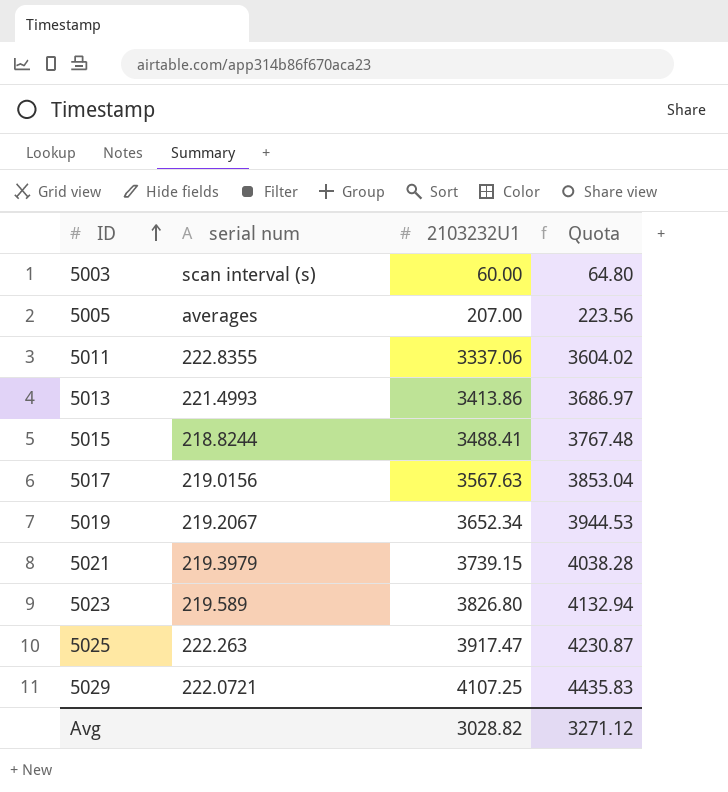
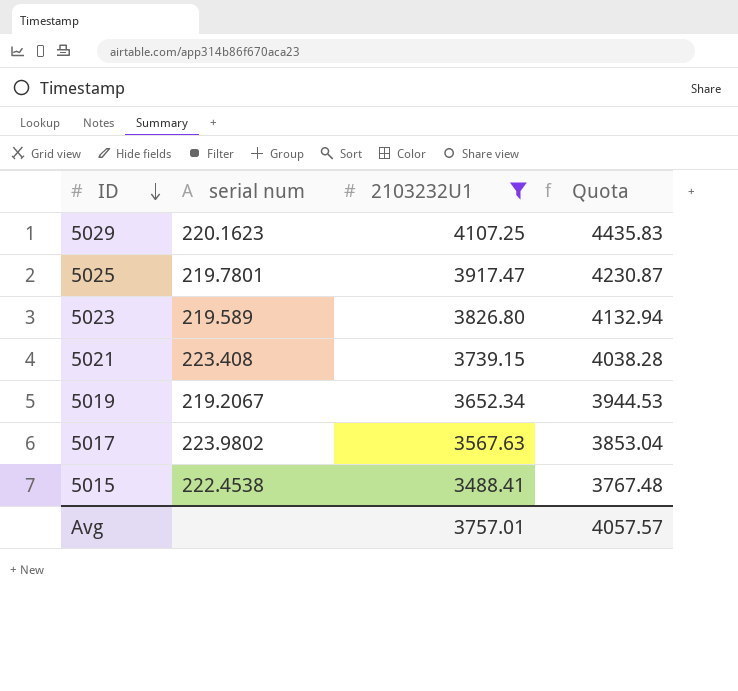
filter: none -> 2103232U1 >= 3488.41
row order: ID ascending -> ID descending
5029 | serial num: 222.0721 -> 220.1623
5025 | serial num: 222.263 -> 219.7801
5021 | serial num: 219.3979 -> 223.408
5017 | serial num: 219.0156 -> 223.9802
5015 | serial num: 218.8244 -> 222.4538
Avg | 2103232U1: 3028.82 -> 3757.01
Avg | Quota: 3271.12 -> 4057.57

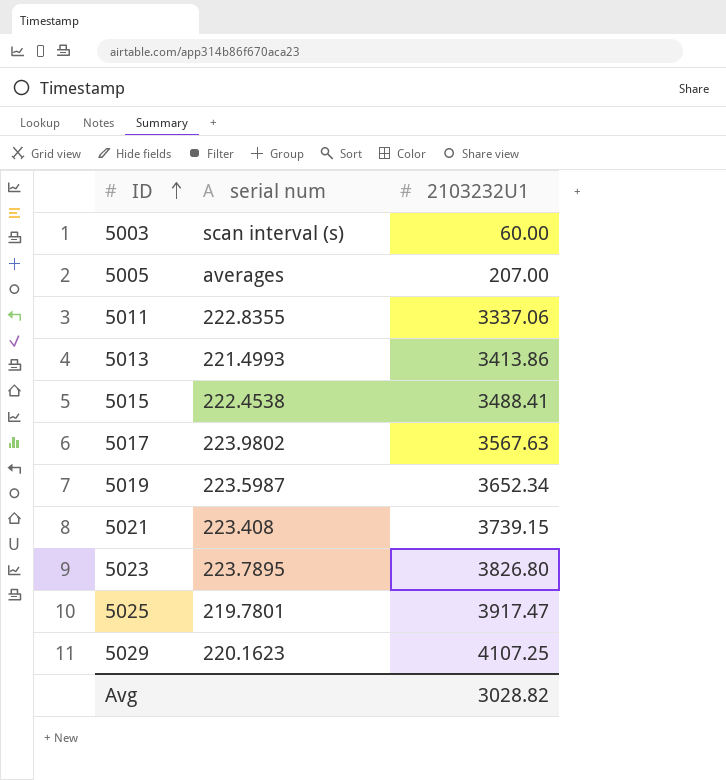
filter: 2103232U1 >= 3488.41 -> none
row order: ID descending -> ID ascending
column Quota | formula: [2103232U1] * 1.08 -> none
5019 | serial num: 219.2067 -> 223.5987
5023 | serial num: 219.589 -> 223.7895
Avg | 2103232U1: 3757.01 -> 3028.82

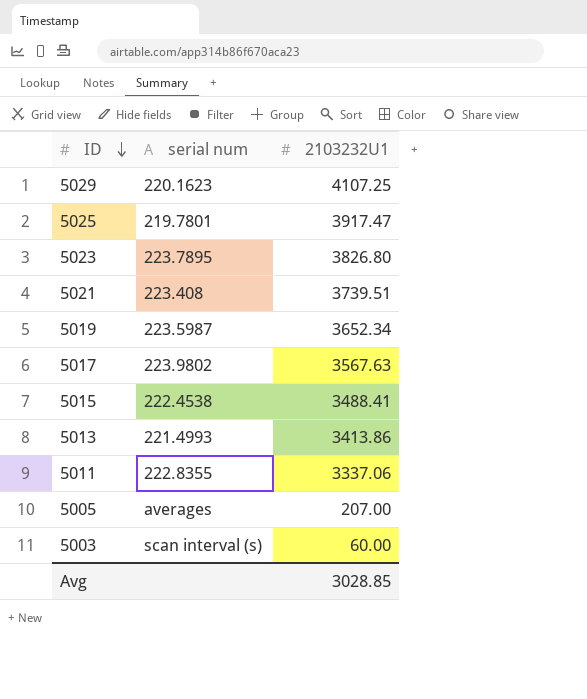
row order: ID ascending -> ID descending
5021 | 2103232U1: 3739.15 -> 3739.51
Avg | 2103232U1: 3028.82 -> 3028.85

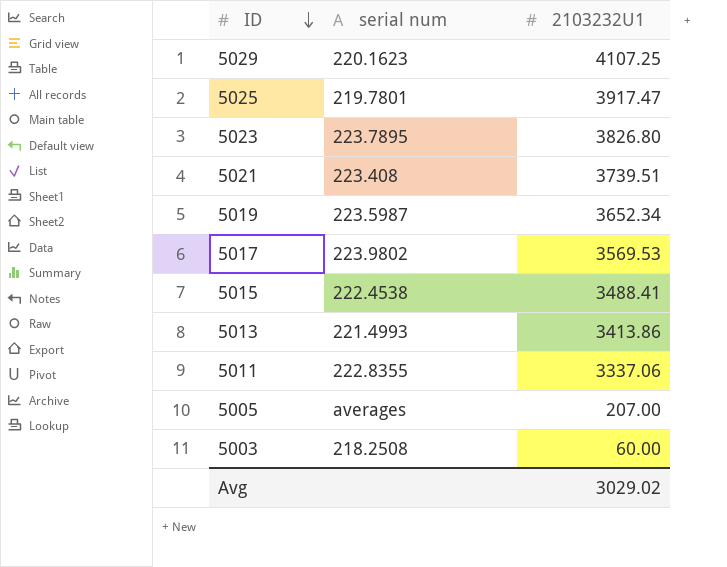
5017 | 2103232U1: 3567.63 -> 3569.53
5003 | serial num: scan interval (s) -> 218.2508
Avg | 2103232U1: 3028.85 -> 3029.02

